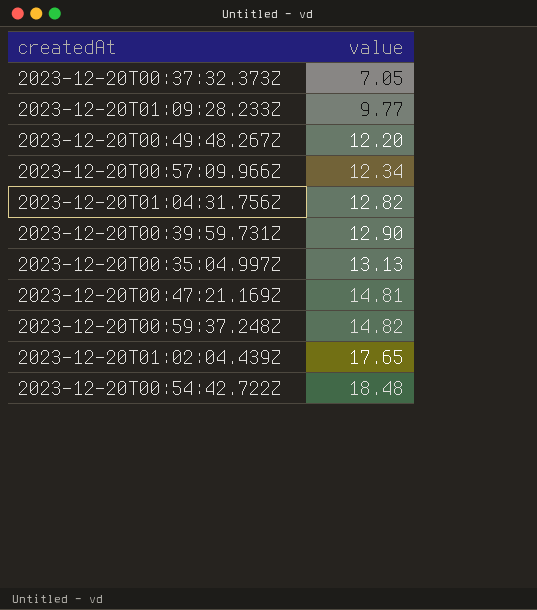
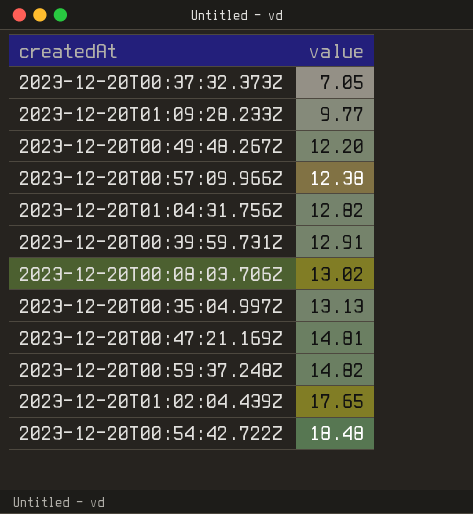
2023-12-20T00:57:09.966Z | value: 12.34 -> 12.38
2023-12-20T00:39:59.731Z | value: 12.90 -> 12.91
row 2023-12-20T00:08:03.706Z: none -> 13.02

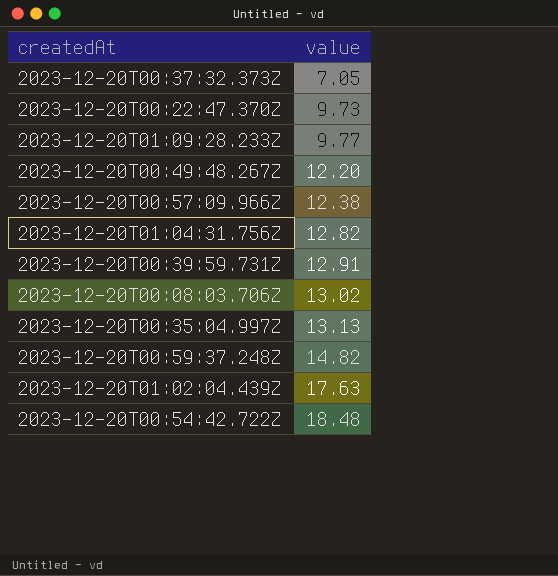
row 2023-12-20T00:47:21.169Z: 14.81 -> none
row 2023-12-20T00:22:47.370Z: none -> 9.73
2023-12-20T01:02:04.439Z | value: 17.65 -> 17.63

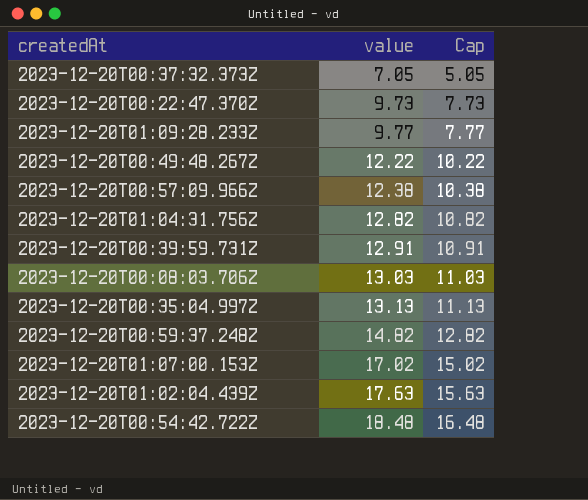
column Cap | formula: none -> [value] - 2
2023-12-20T00:49:48.267Z | value: 12.20 -> 12.22
2023-12-20T00:08:03.706Z | value: 13.02 -> 13.03
row 2023-12-20T01:07:00.153Z: none -> 17.02 | 15.02

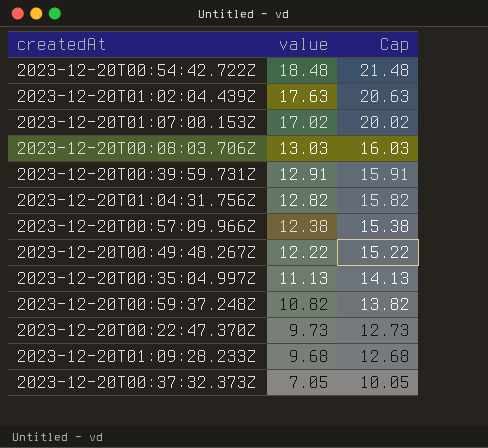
row order: value ascending -> value descending
column Cap | formula: [value] - 2 -> [value] + 3
2023-12-20T00:35:04.997Z | value: 13.13 -> 11.13
2023-12-20T00:59:37.248Z | value: 14.82 -> 10.82
2023-12-20T01:09:28.233Z | value: 9.77 -> 9.68

